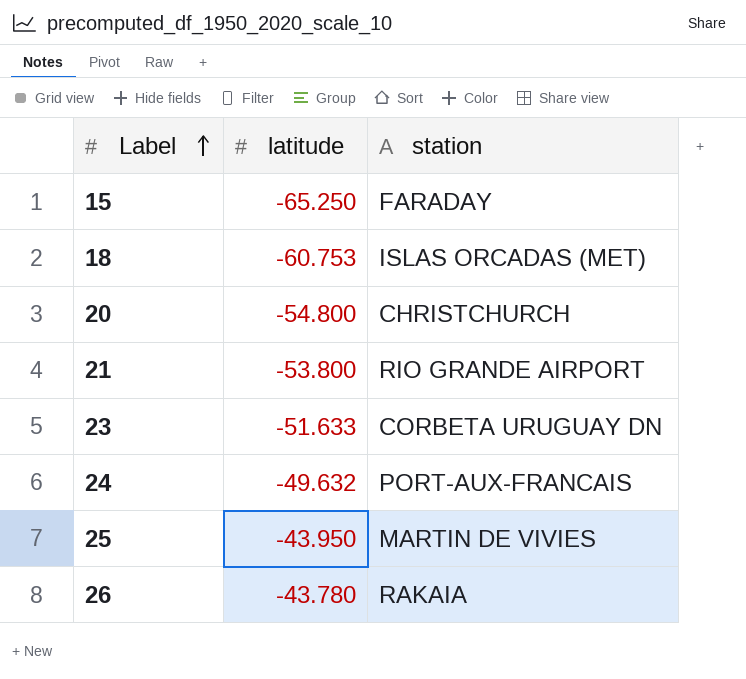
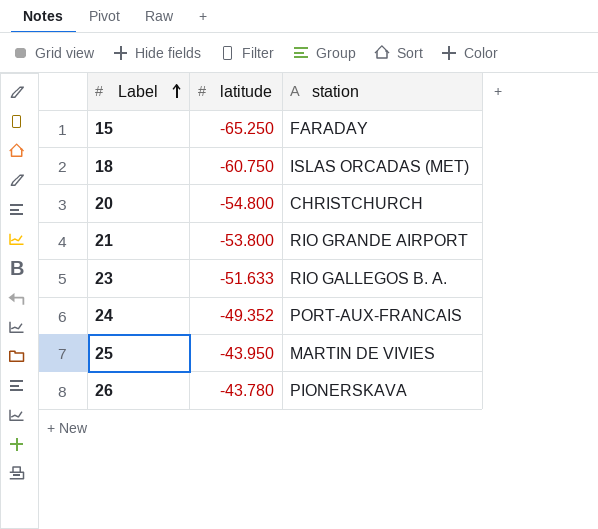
18 | latitude: -60.753 -> -60.750
23 | station: CORBETA URUGUAY DN -> RIO GALLEGOS B. A.
24 | latitude: -49.632 -> -49.352
26 | station: RAKAIA -> PIONERSKAVA

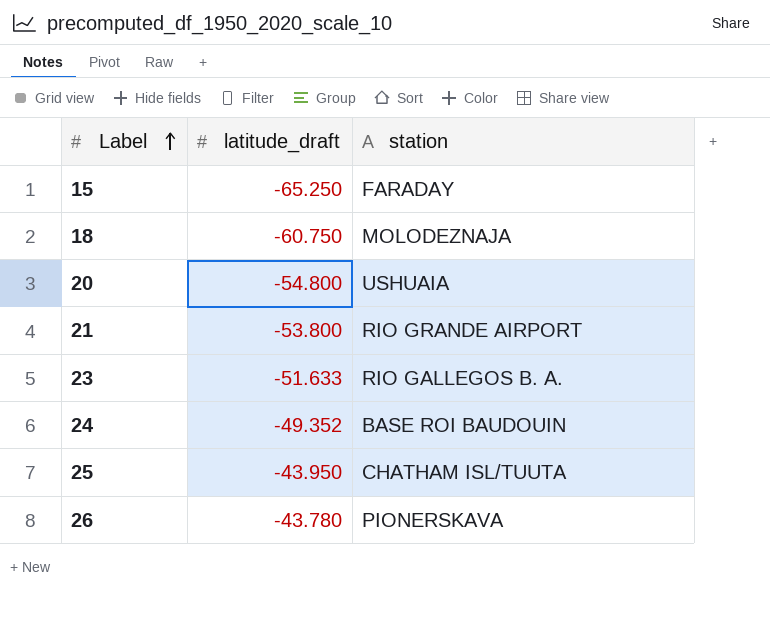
column name: latitude -> latitude_draft
18 | station: ISLAS ORCADAS (MET) -> MOLODEZNAJA
20 | station: CHRISTCHURCH -> USHUAIA
24 | station: PORT-AUX-FRANCAIS -> BASE ROI BAUDOUIN
25 | station: MARTIN DE VIVIES -> CHATHAM ISL/TUUTA

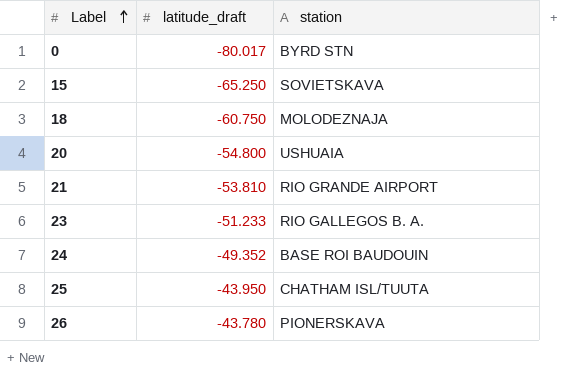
row 0: none -> -80.017 | BYRD STN
15 | station: FARADAY -> SOVIETSKAVA
21 | latitude_draft: -53.800 -> -53.810
23 | latitude_draft: -51.633 -> -51.233

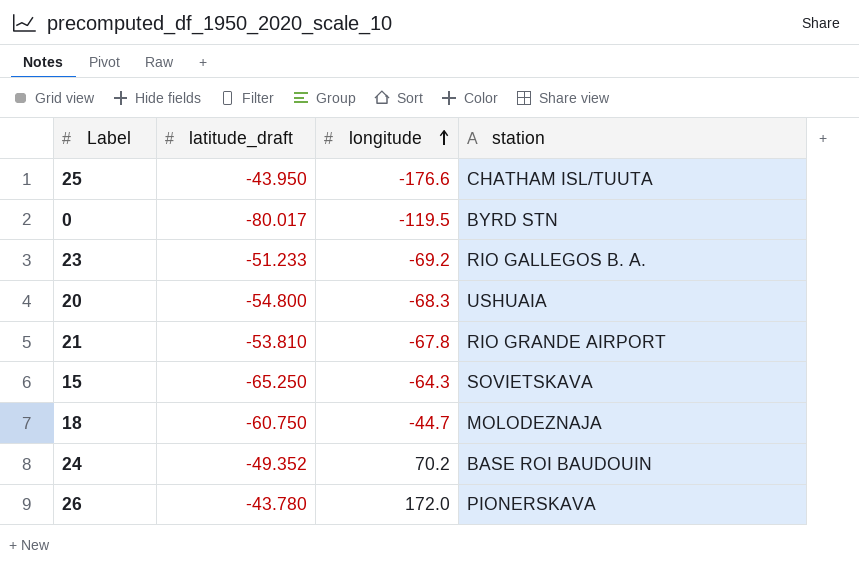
row order: Label ascending -> longitude ascending
column longitude | position: none -> 3

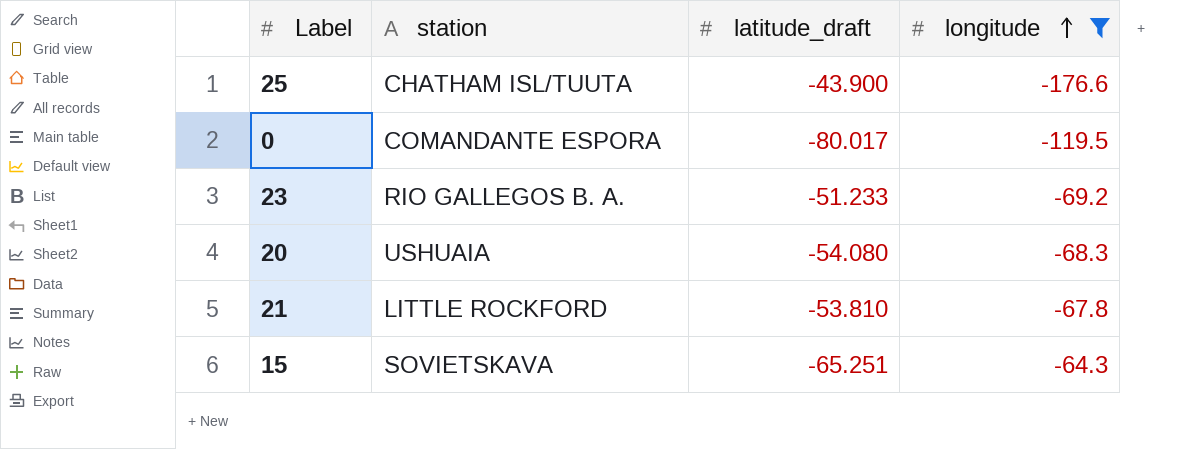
filter: none -> longitude <= -64.3
column station | position: 4 -> 2
25 | latitude_draft: -43.950 -> -43.900
0 | station: BYRD STN -> COMANDANTE ESPORA
20 | latitude_draft: -54.800 -> -54.080
21 | station: RIO GRANDE AIRPORT -> LITTLE ROCKFORD
15 | latitude_draft: -65.250 -> -65.251

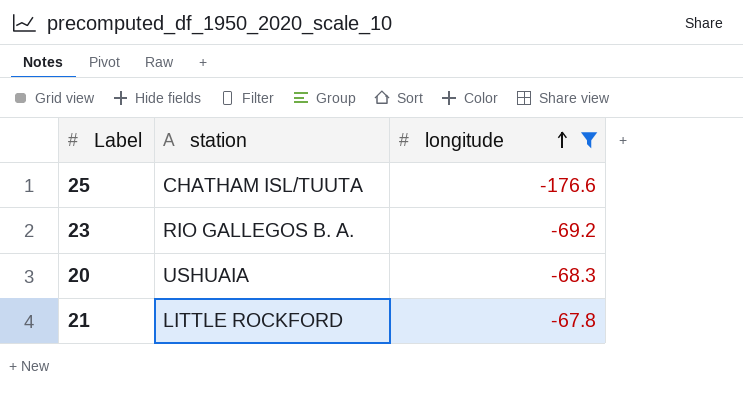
column latitude_draft | position: 3 -> none
row 0: COMANDANTE ESPORA | -80.017 | -119.5 -> none
row 15: SOVIETSKAVA | -65.251 | -64.3 -> none

